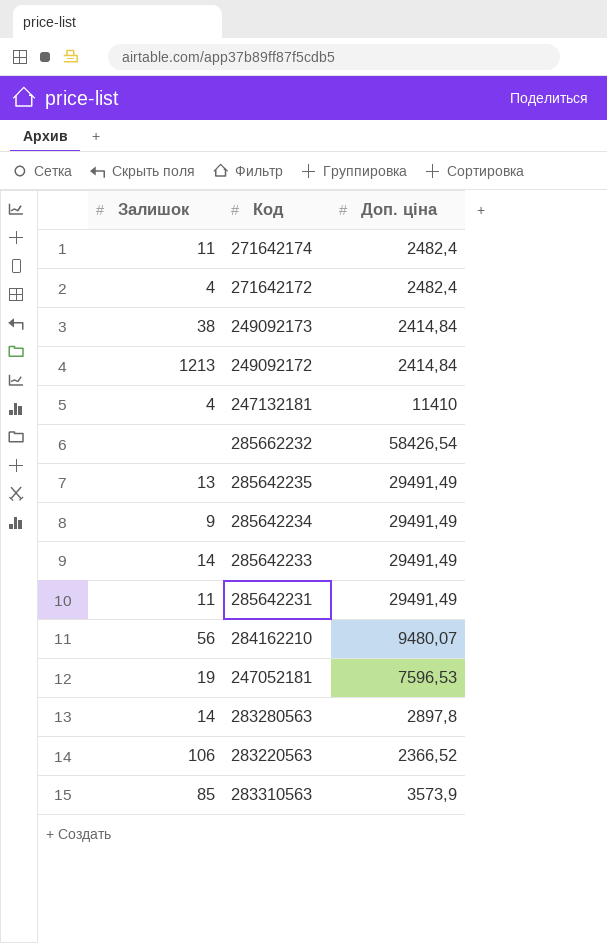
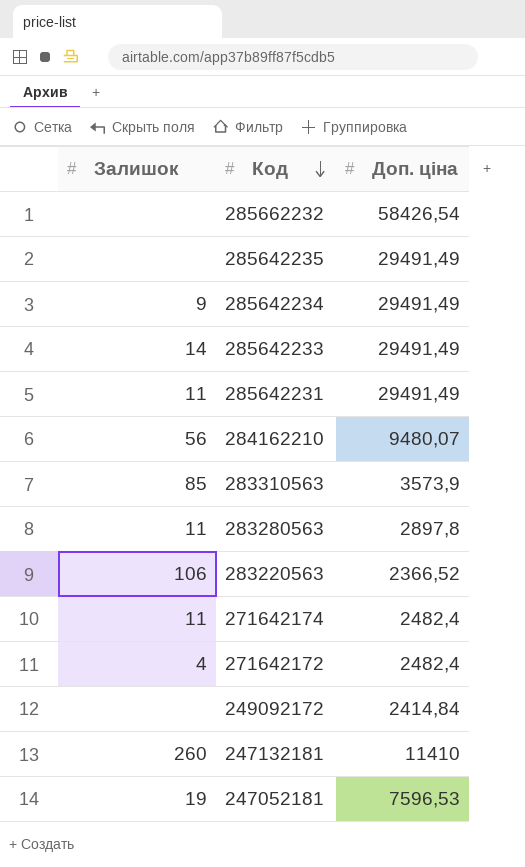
row order: none -> Код descending
row 249092173: 38 | 2414,84 -> none
285642235 | Залишок: 13 -> none
283280563 | Залишок: 14 -> 11
249092172 | Залишок: 1213 -> none
247132181 | Залишок: 4 -> 260

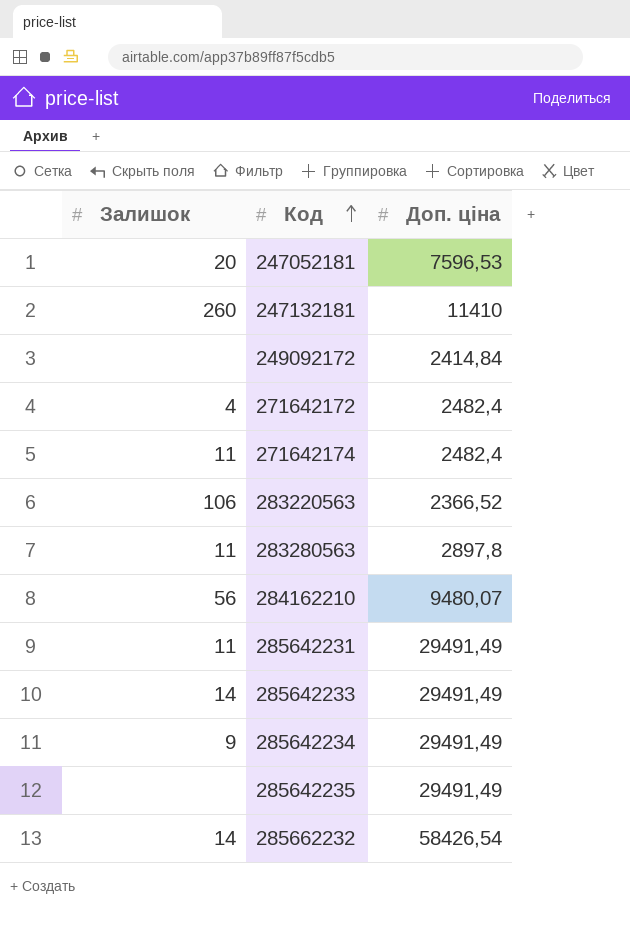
row order: Код descending -> Код ascending
row 283310563: 85 | 3573,9 -> none
247052181 | Залишок: 19 -> 20
285662232 | Залишок: none -> 14

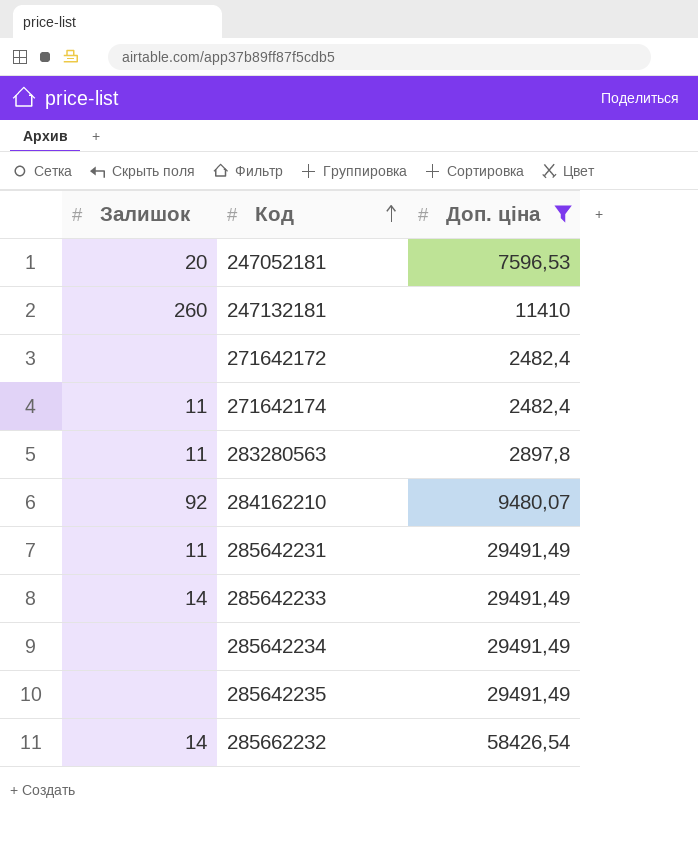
filter: none -> Доп. ціна >= 2482,4
271642172 | Залишок: 4 -> none
284162210 | Залишок: 56 -> 92
285642234 | Залишок: 9 -> none

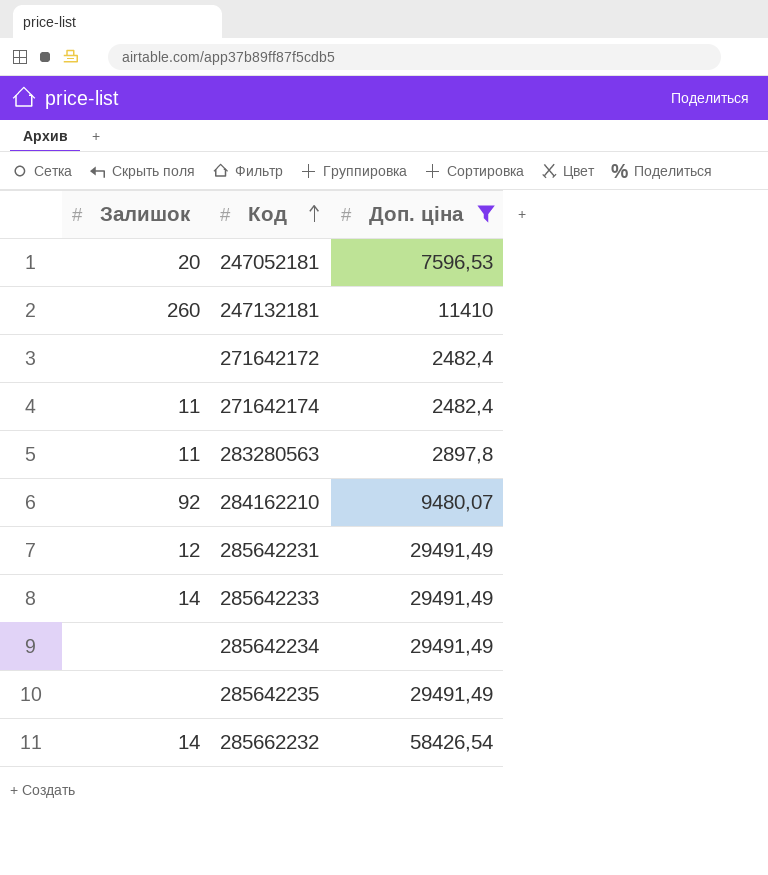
285642231 | Залишок: 11 -> 12

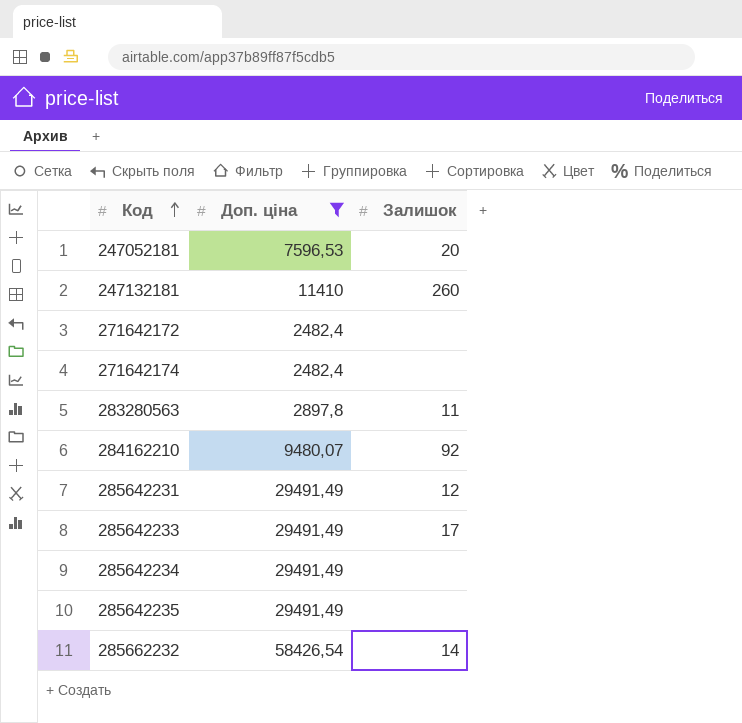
column Залишок | position: 1 -> 3
271642174 | Залишок: 11 -> none
285642233 | Залишок: 14 -> 17

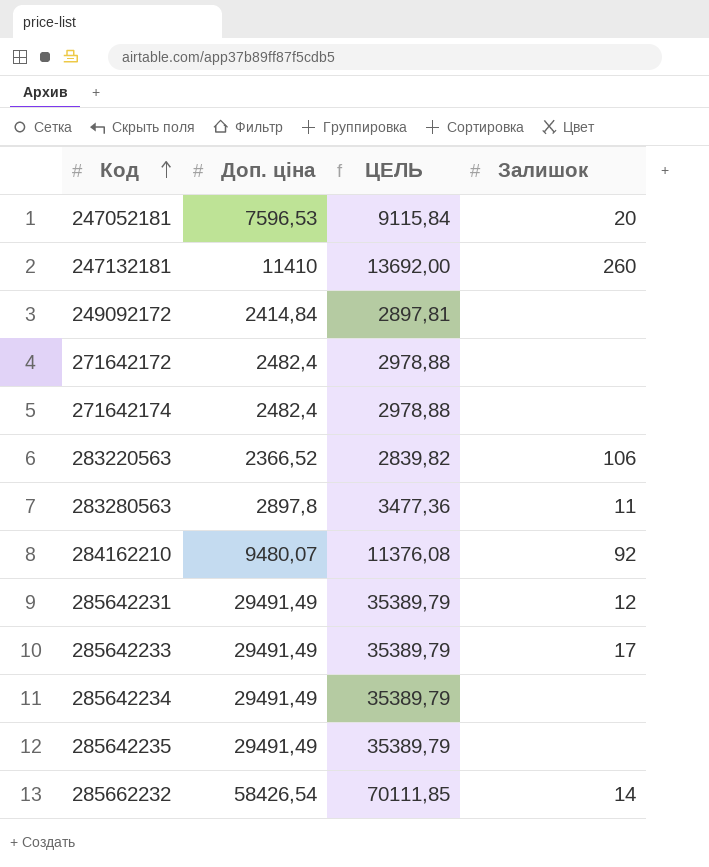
filter: Доп. ціна >= 2482,4 -> none
column ЦЕЛЬ | formula: none -> [Доп. ціна] * 1,2

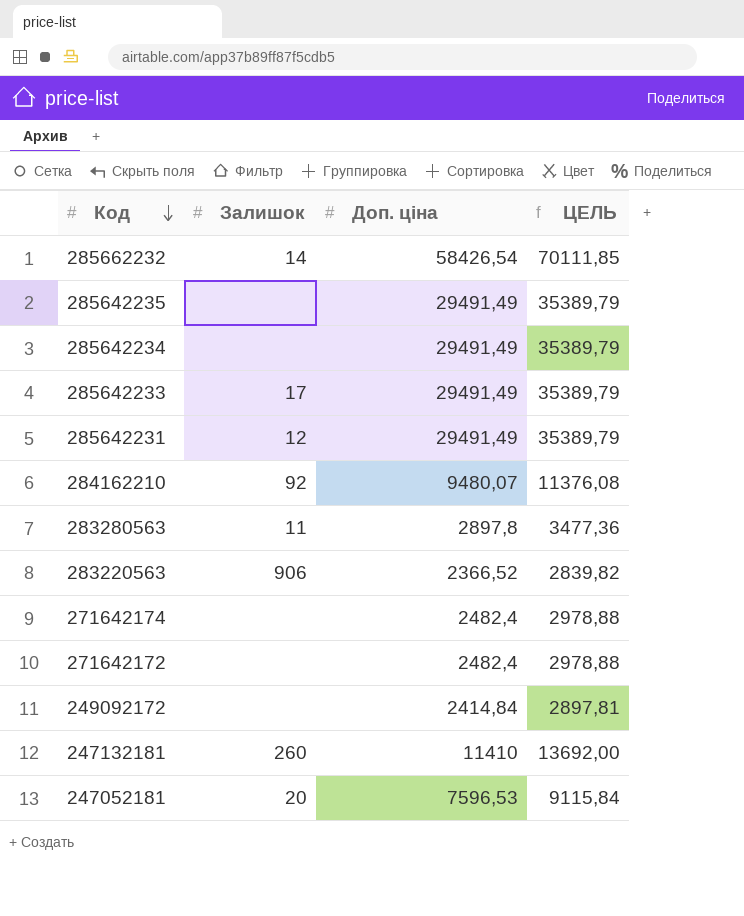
row order: Код ascending -> Код descending
column Залишок | position: 4 -> 2
283220563 | Залишок: 106 -> 906

